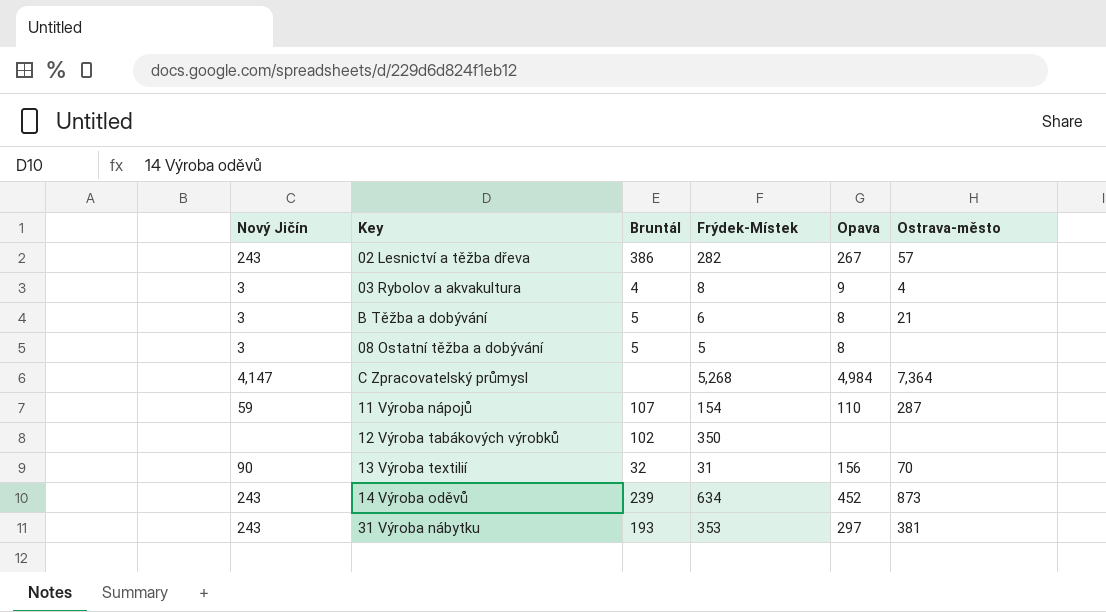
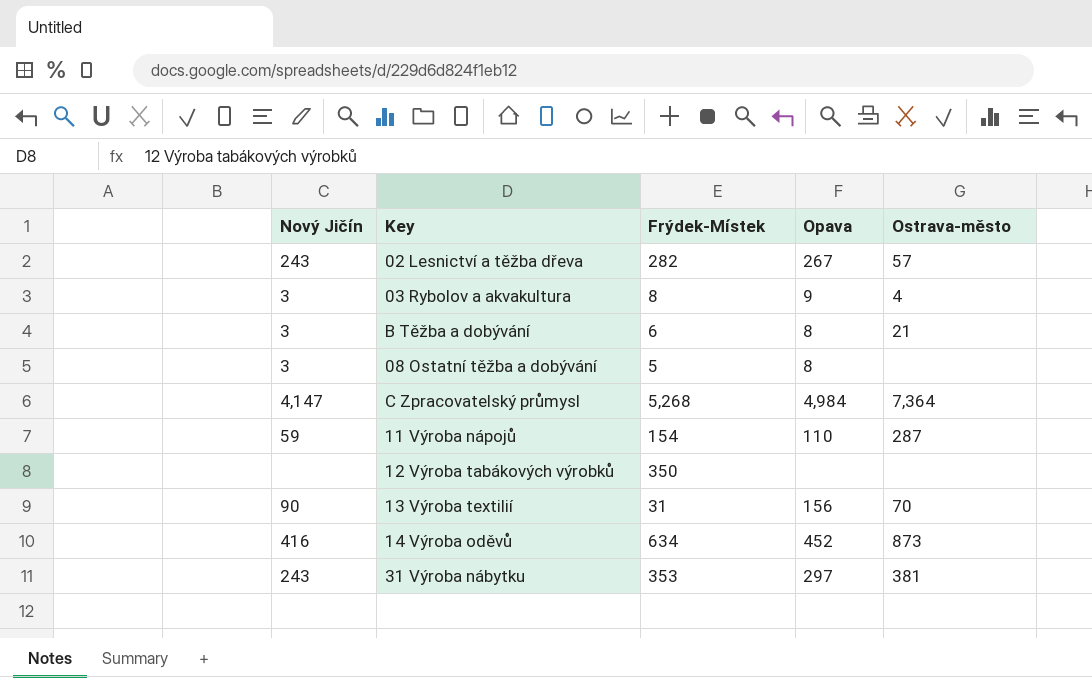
column Bruntál | position: 3 -> none
14 Výroba oděvů | Nový Jičín: 243 -> 416

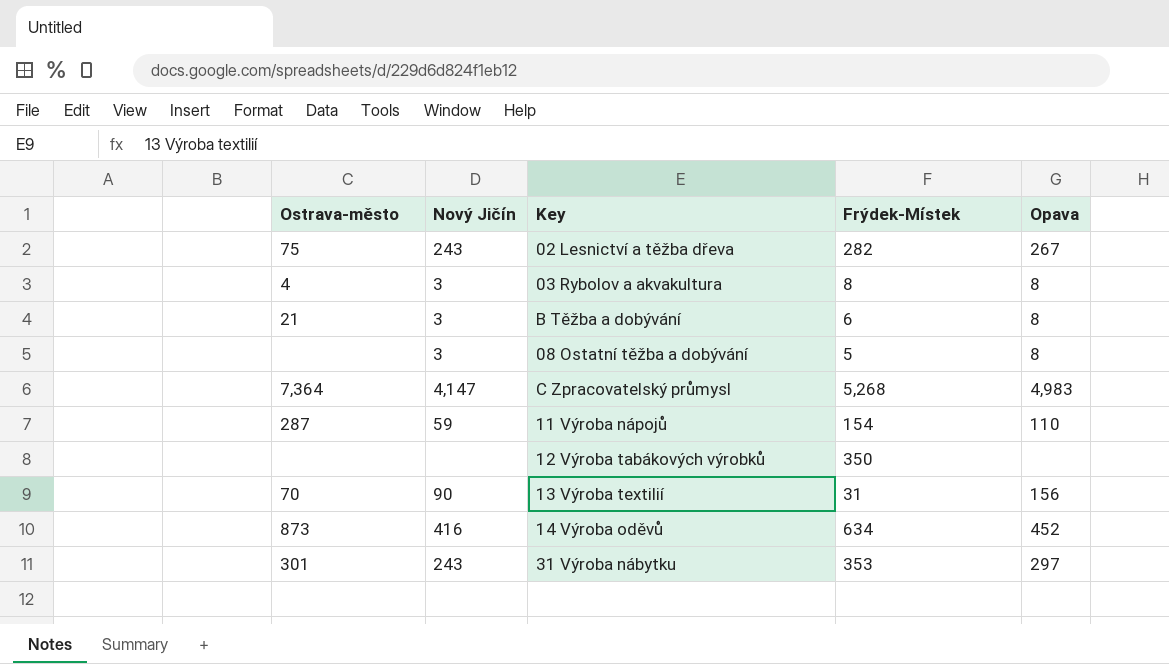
column Ostrava-město | position: 5 -> 1
02 Lesnictví a těžba dřeva | Ostrava-město: 57 -> 75
03 Rybolov a akvakultura | Opava: 9 -> 8
C Zpracovatelský průmysl | Opava: 4,984 -> 4,983
31 Výroba nábytku | Ostrava-město: 381 -> 301

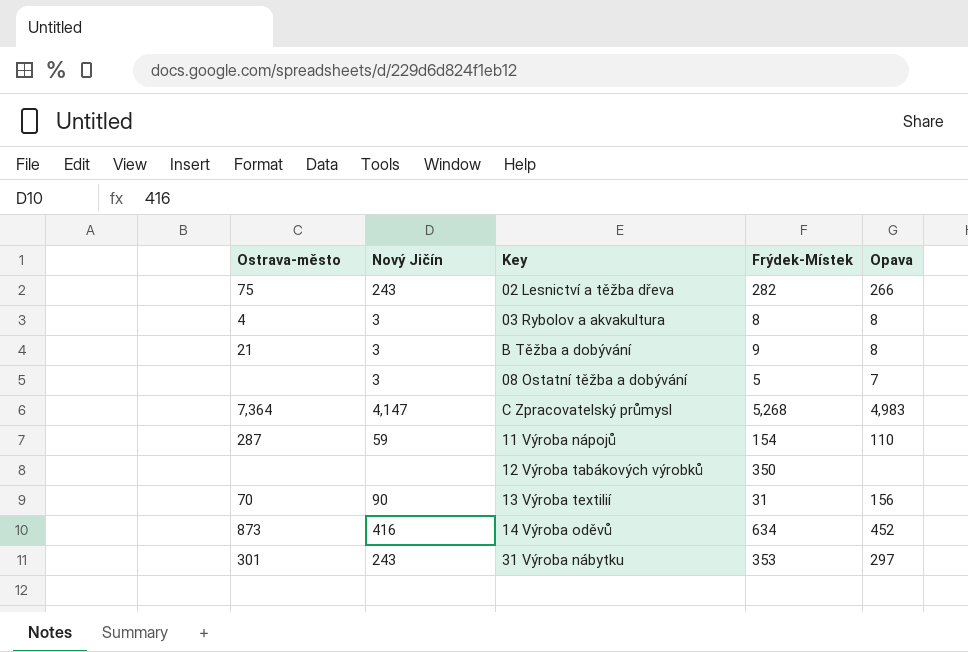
02 Lesnictví a těžba dřeva | Opava: 267 -> 266
B Těžba a dobývání | Frýdek-Místek: 6 -> 9
08 Ostatní těžba a dobývání | Opava: 8 -> 7

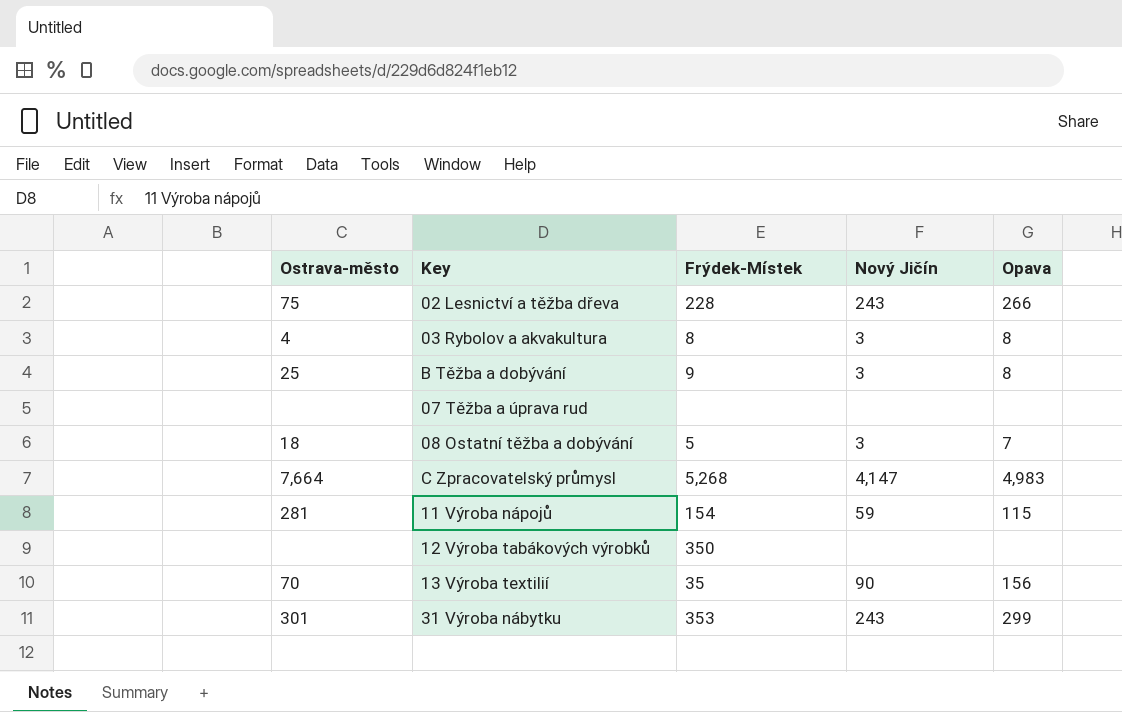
column Nový Jičín | position: 2 -> 4
row 14 Výroba oděvů: 873 | 416 | 634 | 452 -> none
02 Lesnictví a těžba dřeva | Frýdek-Místek: 282 -> 228
B Těžba a dobývání | Ostrava-město: 21 -> 25
row 07 Těžba a úprava rud: none -> none | none | none | none
08 Ostatní těžba a dobývání | Ostrava-město: none -> 18
C Zpracovatelský průmysl | Ostrava-město: 7,364 -> 7,664
11 Výroba nápojů | Ostrava-město: 287 -> 281
11 Výroba nápojů | Opava: 110 -> 115
13 Výroba textilií | Frýdek-Místek: 31 -> 35
31 Výroba nábytku | Opava: 297 -> 299

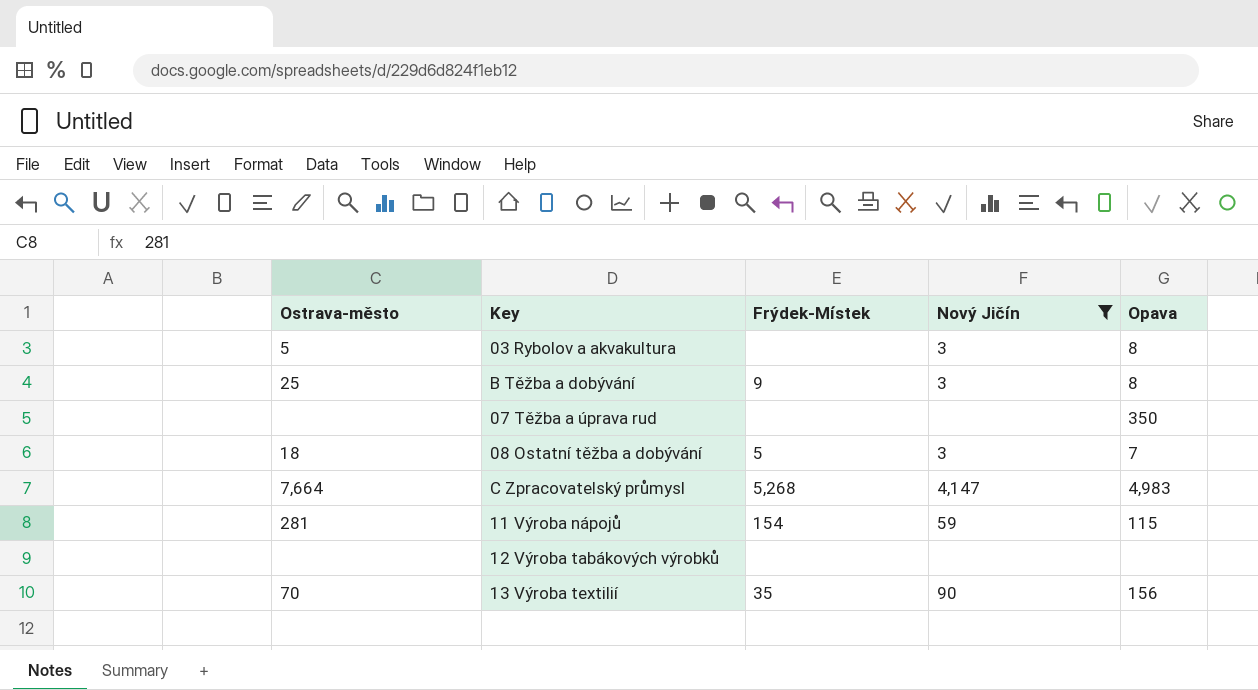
filter: none -> Nový Jičín != 243
03 Rybolov a akvakultura | Ostrava-město: 4 -> 5
03 Rybolov a akvakultura | Frýdek-Místek: 8 -> none
07 Těžba a úprava rud | Opava: none -> 350
12 Výroba tabákových výrobků | Frýdek-Místek: 350 -> none

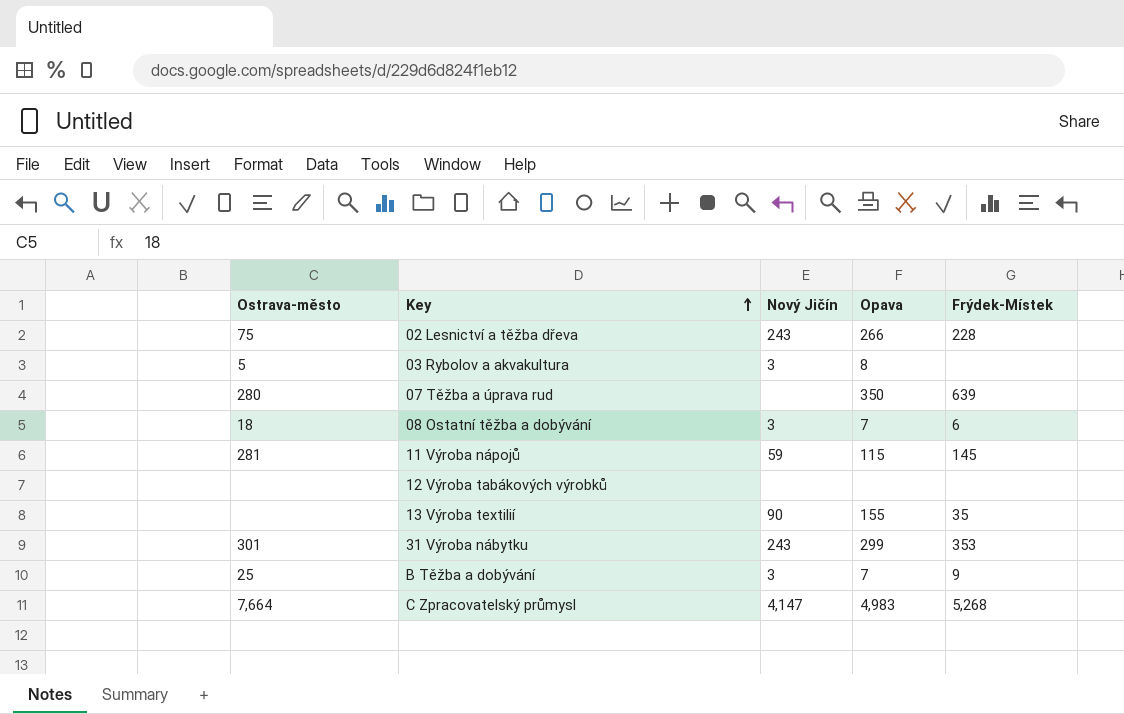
filter: Nový Jičín != 243 -> none
row order: none -> Key ascending
column Frýdek-Místek | position: 3 -> 5
07 Těžba a úprava rud | Ostrava-město: none -> 280
07 Těžba a úprava rud | Frýdek-Místek: none -> 639
08 Ostatní těžba a dobývání | Frýdek-Místek: 5 -> 6
11 Výroba nápojů | Frýdek-Místek: 154 -> 145
13 Výroba textilií | Ostrava-město: 70 -> none
13 Výroba textilií | Opava: 156 -> 155
B Těžba a dobývání | Opava: 8 -> 7

